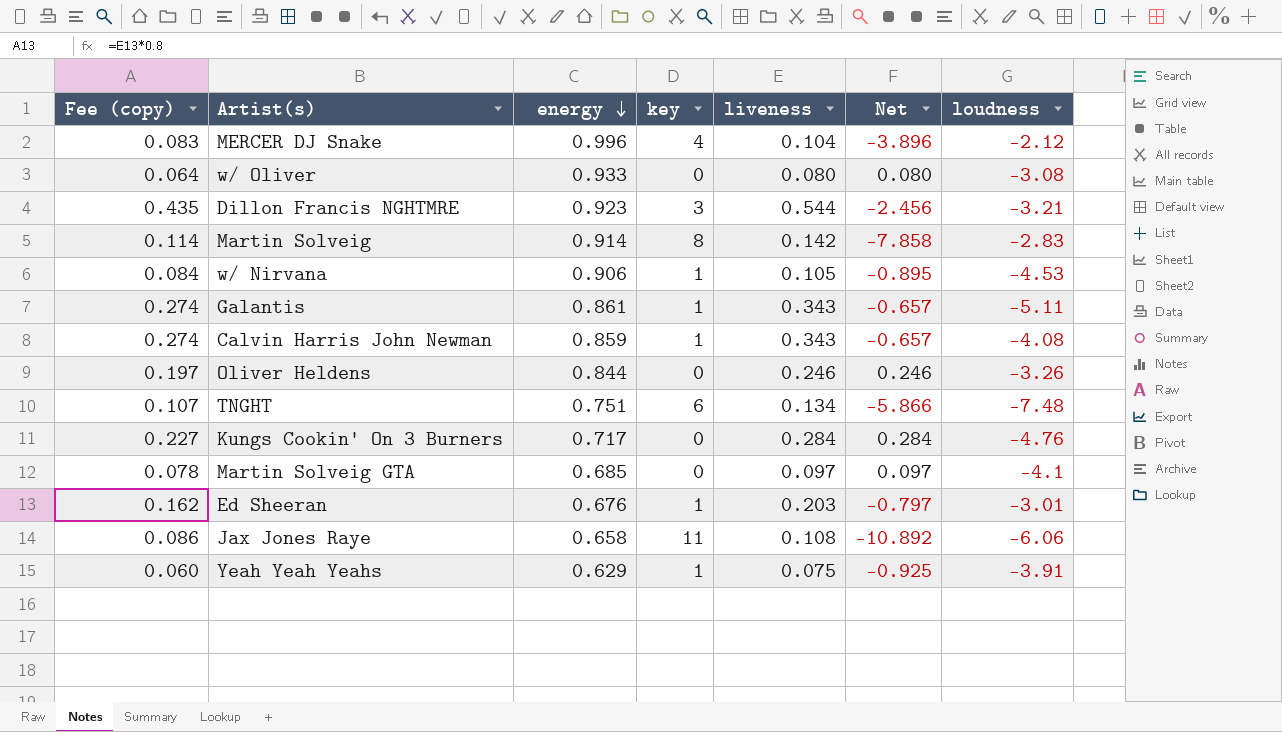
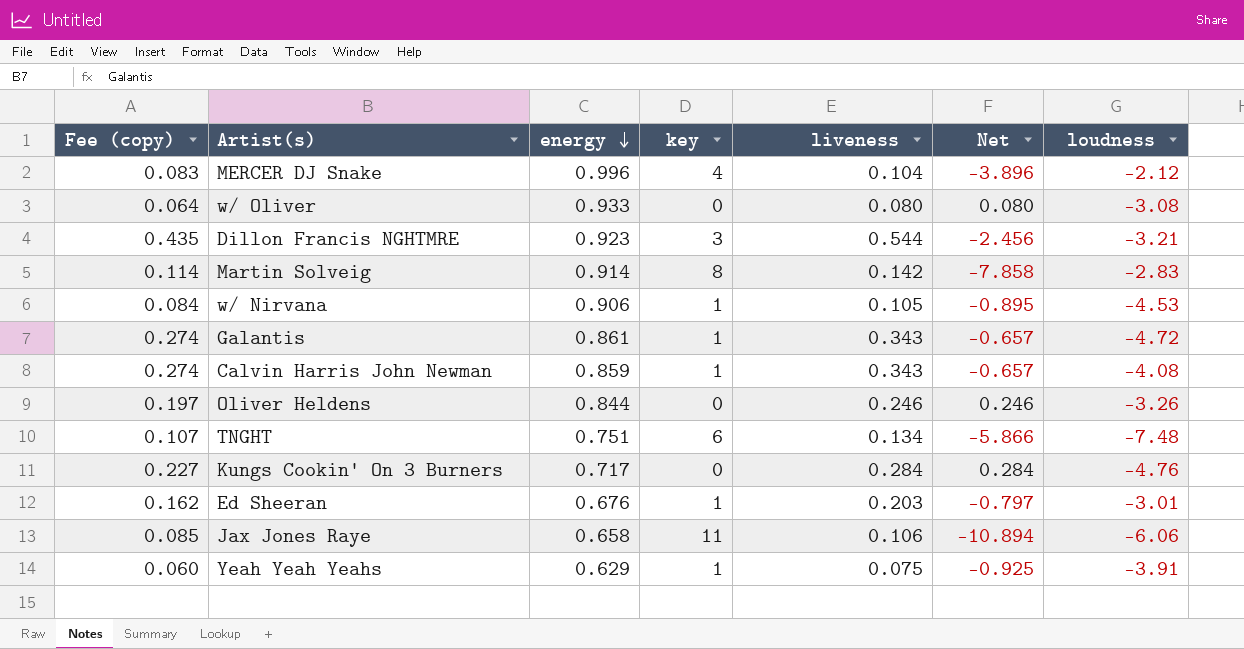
row Martin Solveig GTA: 0.078 | 0.685 | 0 | 0.097 | 0.097 | -4.1 -> none
Galantis | loudness: -5.11 -> -4.72
Jax Jones Raye | Fee (copy): 0.086 -> 0.085
Jax Jones Raye | liveness: 0.108 -> 0.106
Jax Jones Raye | Net: -10.892 -> -10.894

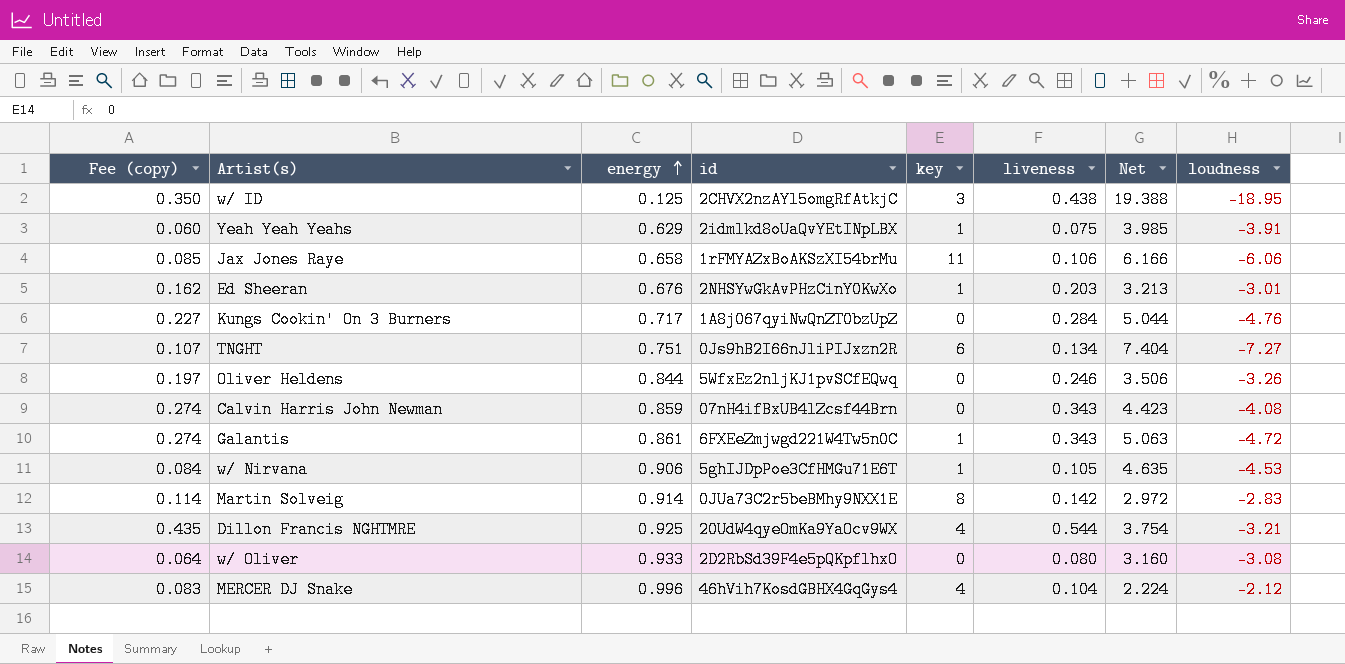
row order: energy descending -> energy ascending
column id | position: none -> 4
column Net | formula: [liveness] - [key] -> [liveness] - [loudness]
row w/ ID: none -> 0.350 | 0.125 | 2CHVX2nzAYl5omgRfAtkjC | 3 | 0.438 | 19.388 | -18.95
TNGHT | loudness: -7.48 -> -7.27
Calvin Harris John Newman | key: 1 -> 0
Dillon Francis NGHTMRE | energy: 0.923 -> 0.925
Dillon Francis NGHTMRE | key: 3 -> 4

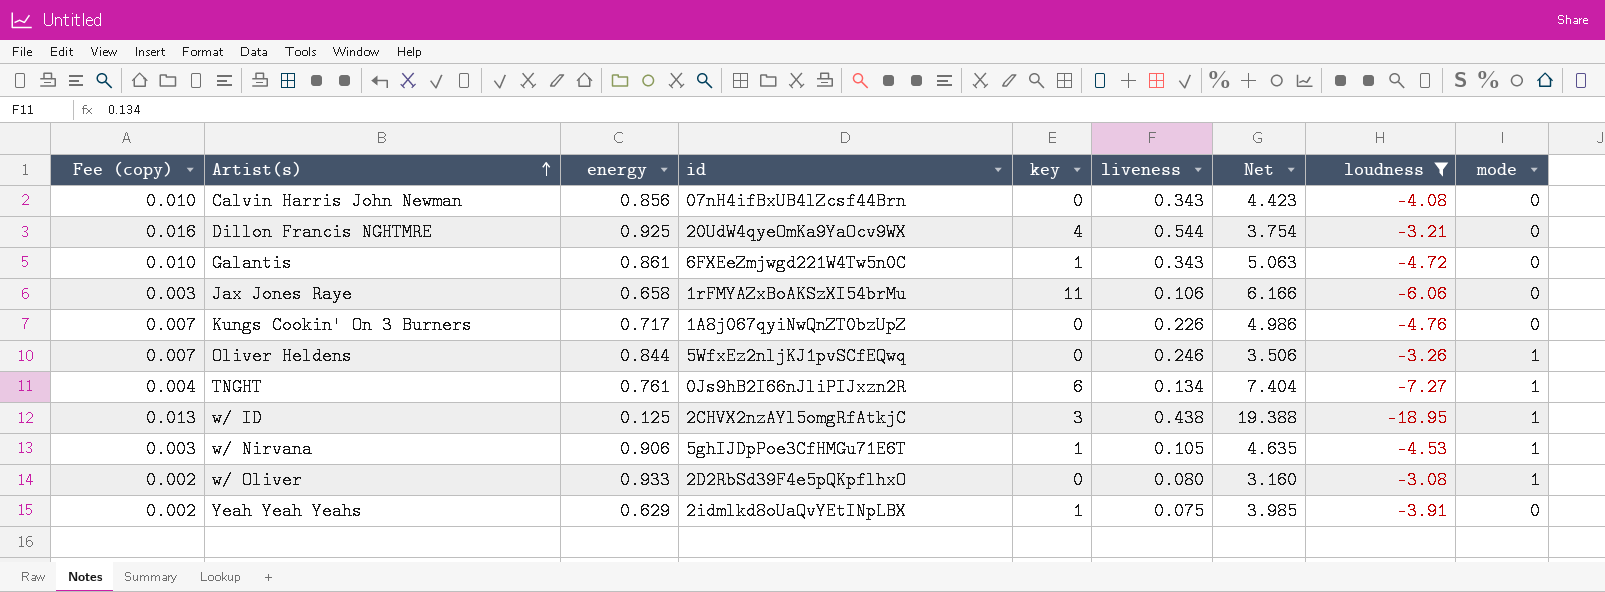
filter: none -> loudness <= -3.08
row order: energy ascending -> Artist(s) ascending
column Fee (copy) | formula: [liveness] * 0.8 -> [liveness] * 0.03
column mode | position: none -> 9
Calvin Harris John Newman | energy: 0.859 -> 0.856
Kungs Cookin' On 3 Burners | liveness: 0.284 -> 0.226
Kungs Cookin' On 3 Burners | Net: 5.044 -> 4.986
TNGHT | energy: 0.751 -> 0.761

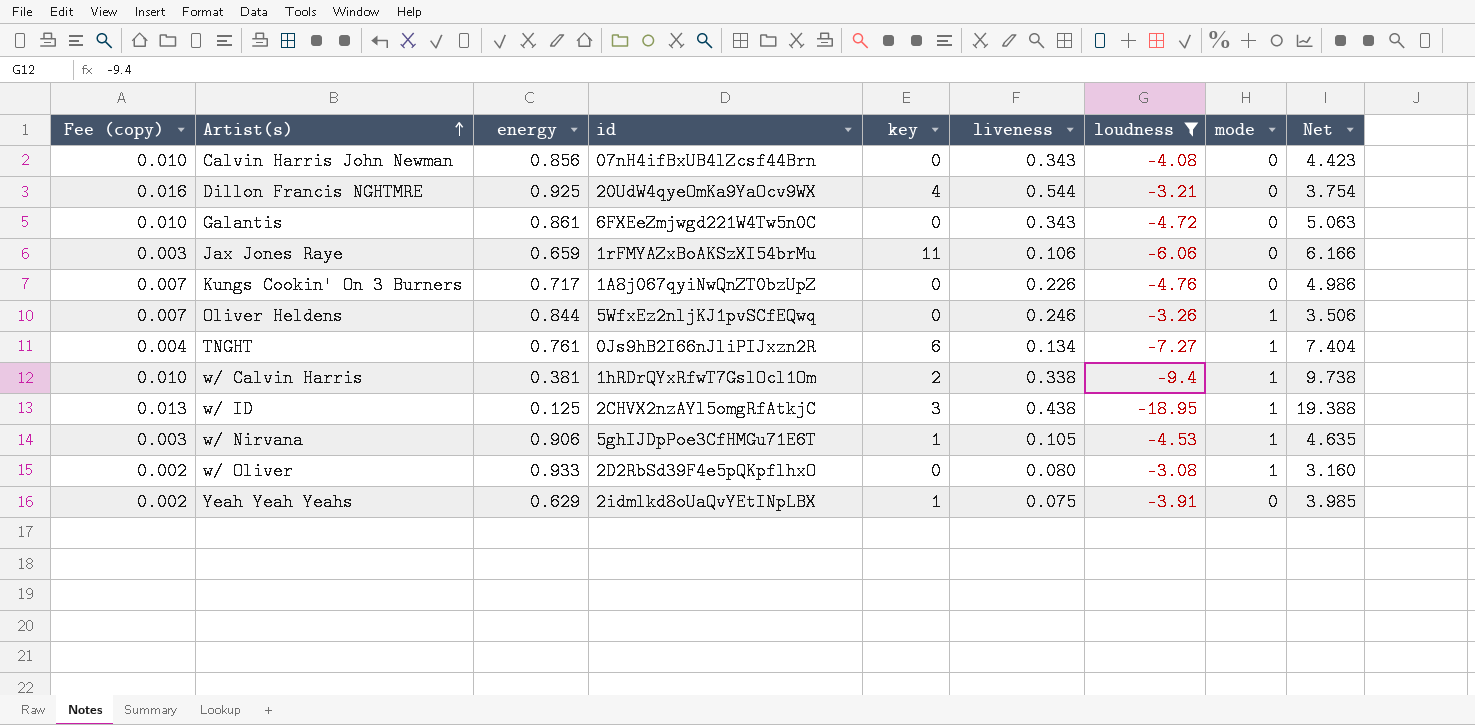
column Net | position: 7 -> 9
Galantis | key: 1 -> 0
Jax Jones Raye | energy: 0.658 -> 0.659
row w/ Calvin Harris: none -> 0.010 | 0.381 | 1hRDrQYxRfwT7GslOcl1Om | 2 | 0.338 | -9.4 | 1 | 9.738

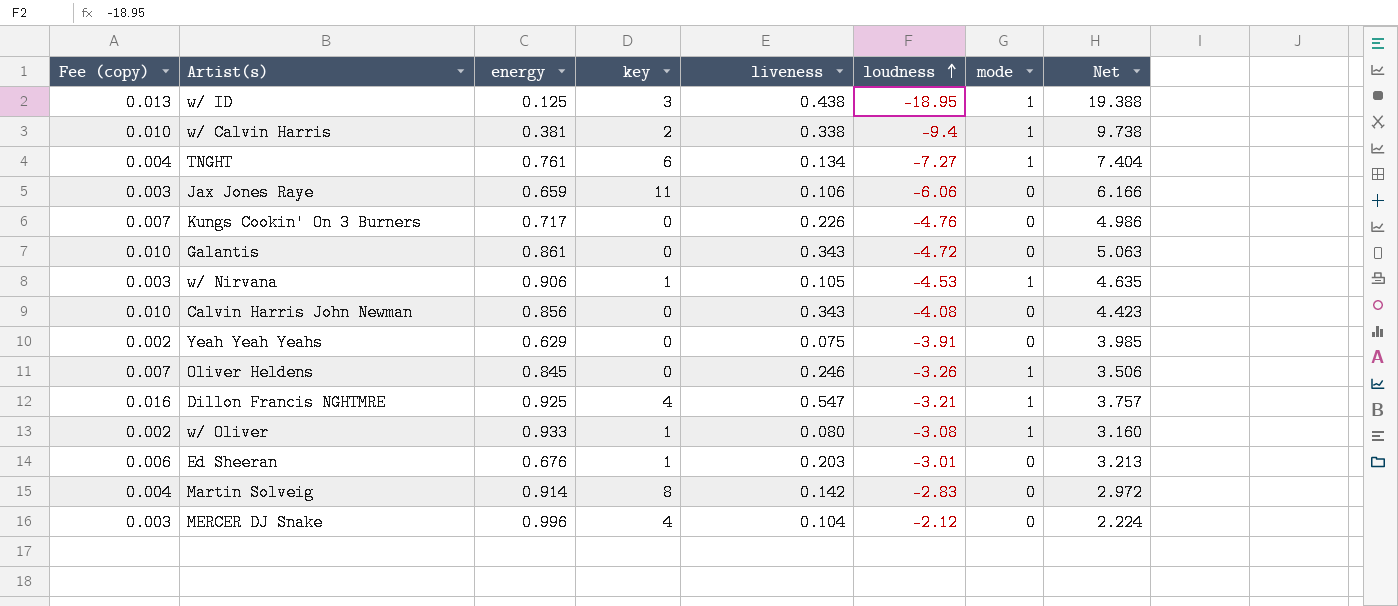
filter: loudness <= -3.08 -> none
row order: Artist(s) ascending -> loudness ascending
column id | position: 4 -> none
Yeah Yeah Yeahs | key: 1 -> 0
Oliver Heldens | energy: 0.844 -> 0.845
Dillon Francis NGHTMRE | liveness: 0.544 -> 0.547
Dillon Francis NGHTMRE | mode: 0 -> 1
Dillon Francis NGHTMRE | Net: 3.754 -> 3.757
w/ Oliver | key: 0 -> 1

